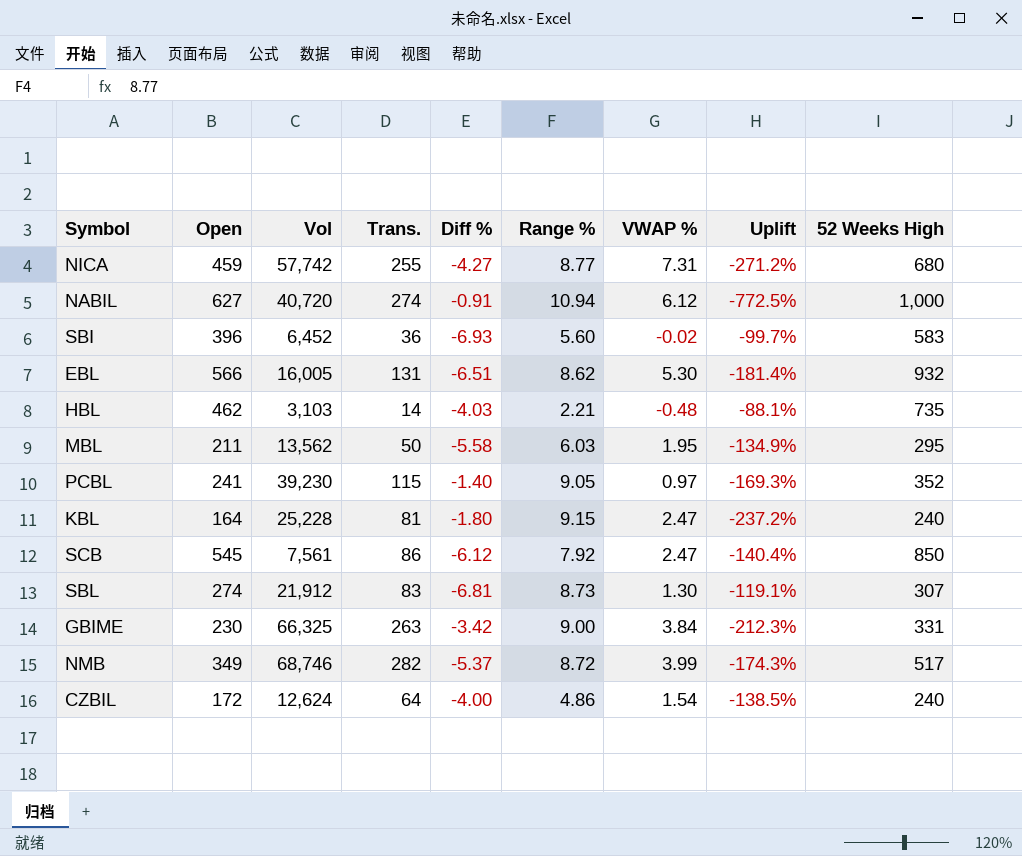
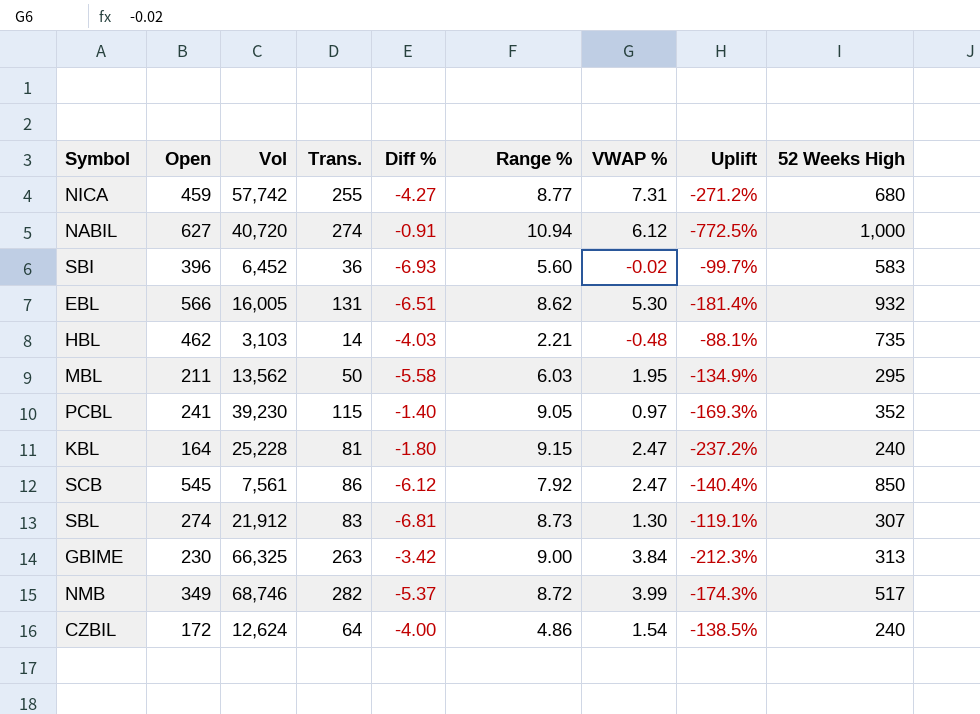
GBIME | 52 Weeks High: 331 -> 313

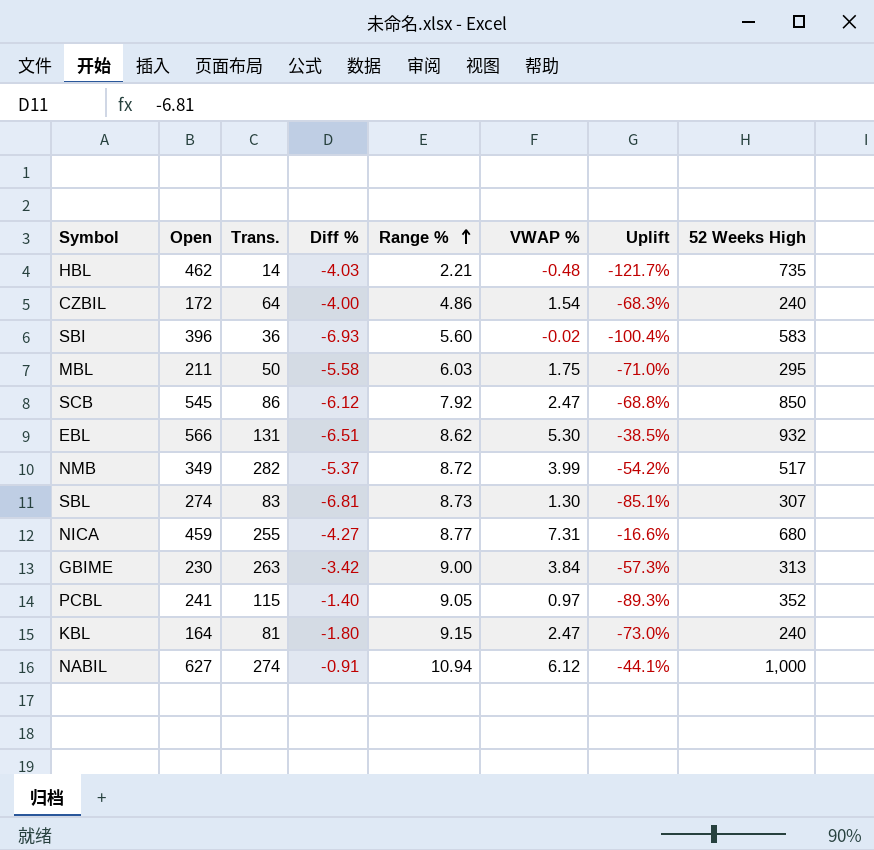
row order: none -> Range % ascending
column Vol | position: 3 -> none
column Uplift | formula: ([VWAP %] - [Diff %]) / [Diff %] -> ([VWAP %] - [Range %]) / [Range %]
MBL | VWAP %: 1.95 -> 1.75

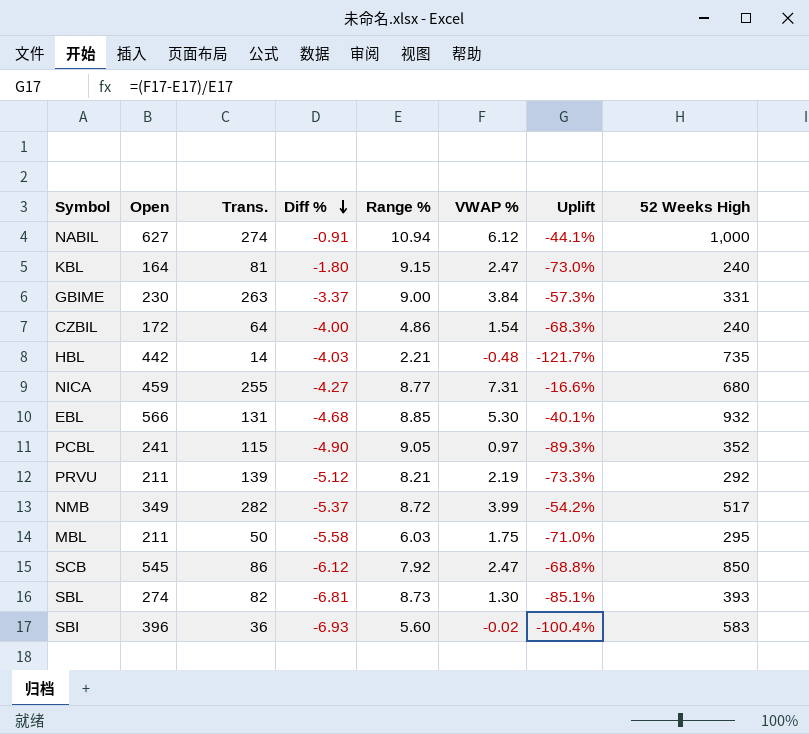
row order: Range % ascending -> Diff % descending
GBIME | Diff %: -3.42 -> -3.37
GBIME | 52 Weeks High: 313 -> 331
HBL | Open: 462 -> 442
EBL | Diff %: -6.51 -> -4.68
EBL | Range %: 8.62 -> 8.85
EBL | Uplift: -38.5% -> -40.1%
PCBL | Diff %: -1.40 -> -4.90
row PRVU: none -> 211 | 139 | -5.12 | 8.21 | 2.19 | -73.3% | 292
SBL | Trans.: 83 -> 82
SBL | 52 Weeks High: 307 -> 393

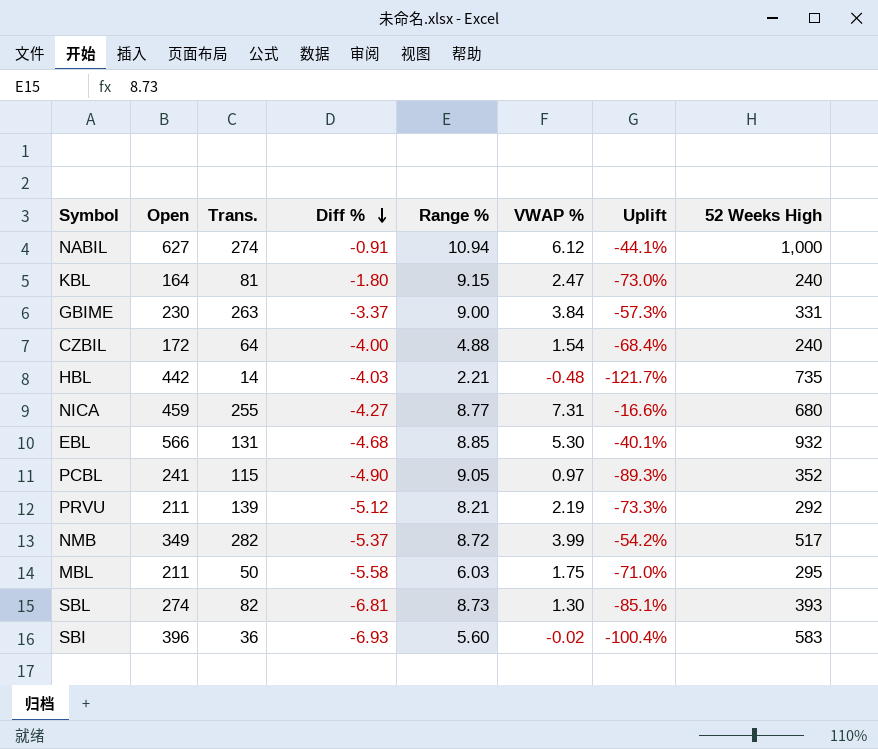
row SCB: 545 | 86 | -6.12 | 7.92 | 2.47 | -68.8% | 850 -> none
CZBIL | Range %: 4.86 -> 4.88
CZBIL | Uplift: -68.3% -> -68.4%

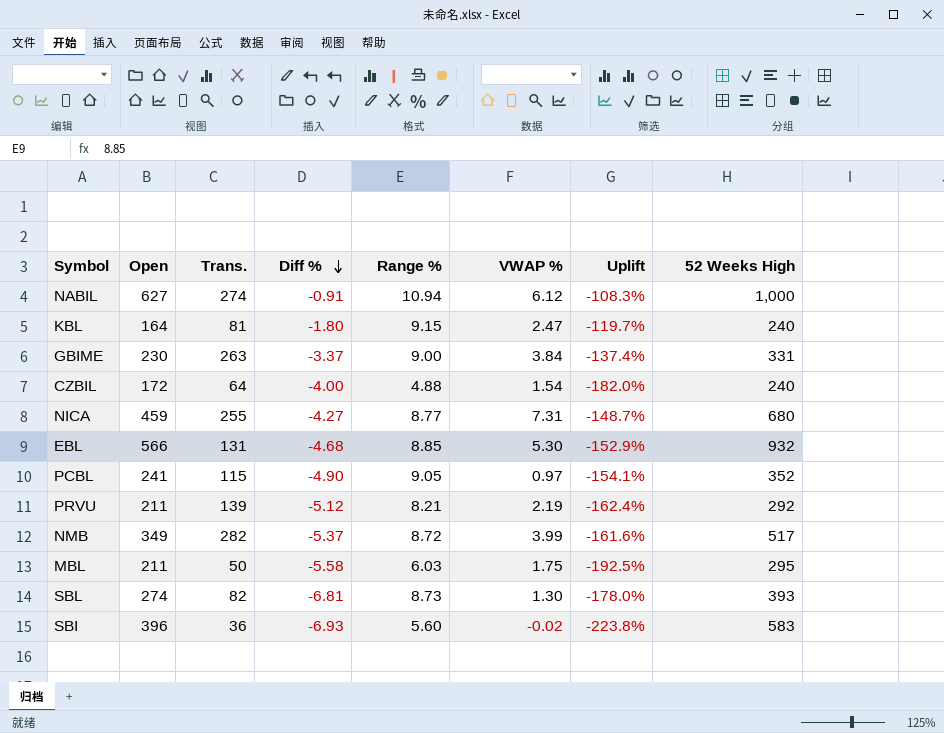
column Uplift | formula: ([VWAP %] - [Range %]) / [Range %] -> ([Diff %] - [Range %]) / [Range %]
row HBL: 442 | 14 | -4.03 | 2.21 | -0.48 | -121.7% | 735 -> none

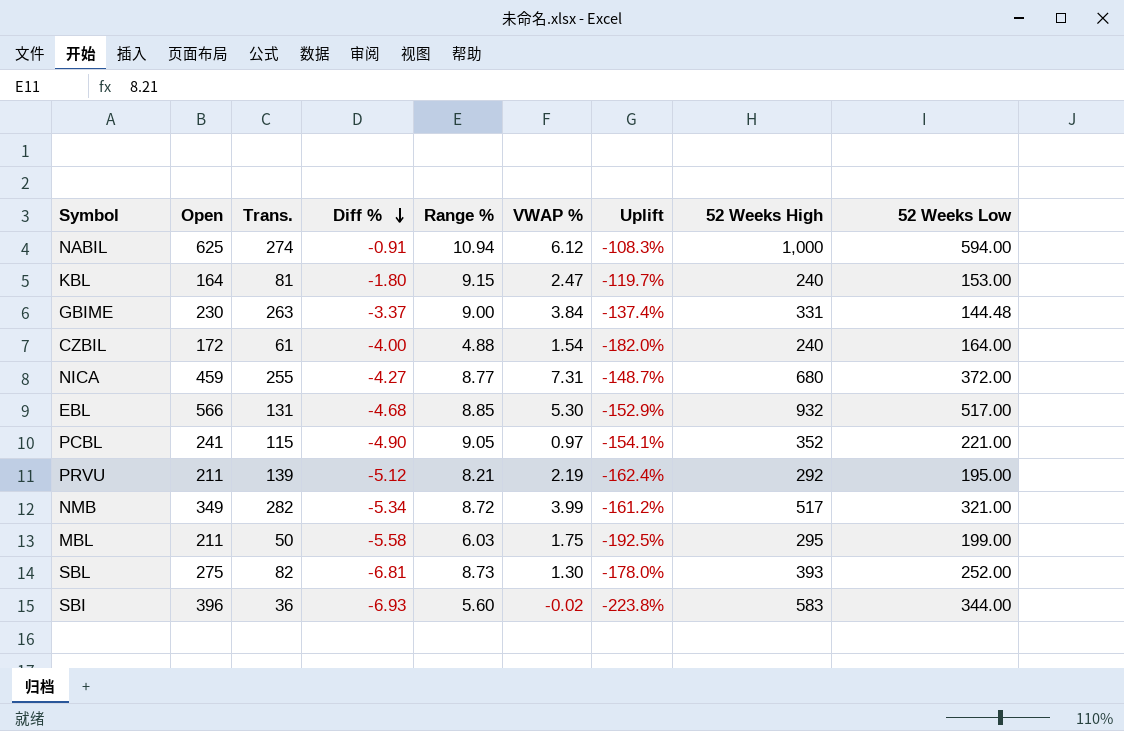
column 52 Weeks Low | position: none -> 9
NABIL | Open: 627 -> 625
CZBIL | Trans.: 64 -> 61
NMB | Diff %: -5.37 -> -5.34
NMB | Uplift: -161.6% -> -161.2%
SBL | Open: 274 -> 275

